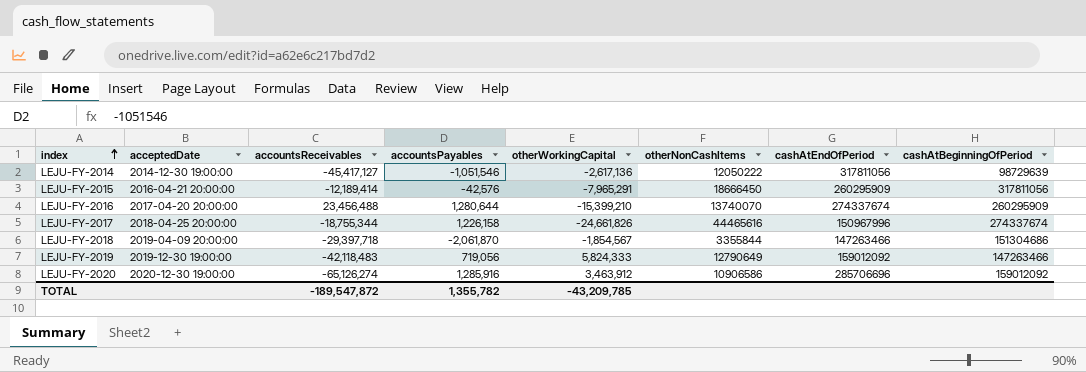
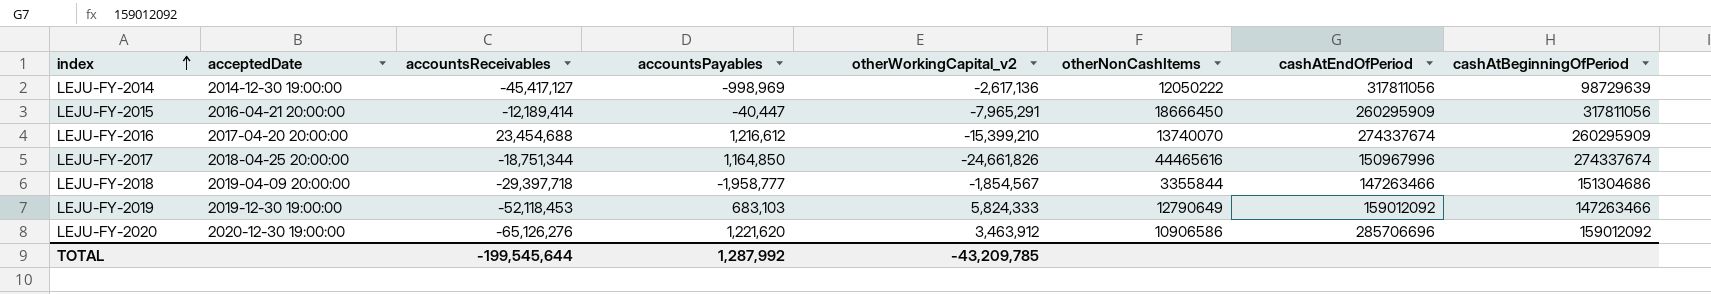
column name: otherWorkingCapital -> otherWorkingCapital_v2
LEJU-FY-2014 | accountsPayables: -1,051,546 -> -998,969
LEJU-FY-2015 | accountsPayables: -42,576 -> -40,447
LEJU-FY-2016 | accountsReceivables: 23,456,488 -> 23,454,688
LEJU-FY-2016 | accountsPayables: 1,280,644 -> 1,216,612
LEJU-FY-2017 | accountsReceivables: -18,755,344 -> -18,751,344
LEJU-FY-2017 | accountsPayables: 1,226,158 -> 1,164,850
LEJU-FY-2018 | accountsPayables: -2,061,870 -> -1,958,777
LEJU-FY-2019 | accountsReceivables: -42,118,483 -> -52,118,453
LEJU-FY-2019 | accountsPayables: 719,056 -> 683,103
LEJU-FY-2020 | accountsReceivables: -65,126,274 -> -65,126,276
LEJU-FY-2020 | accountsPayables: 1,285,916 -> 1,221,620
TOTAL | accountsReceivables: -189,547,872 -> -199,545,644
TOTAL | accountsPayables: 1,355,782 -> 1,287,992

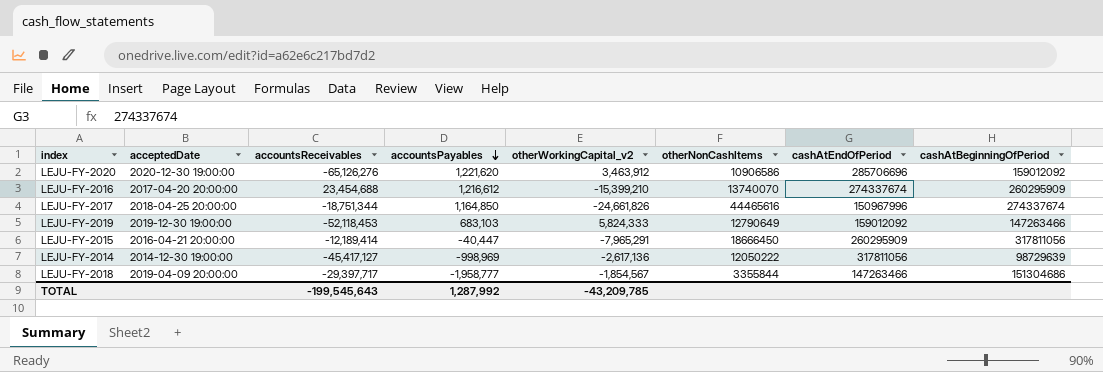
row order: index ascending -> accountsPayables descending
LEJU-FY-2018 | accountsReceivables: -29,397,718 -> -29,397,717
TOTAL | accountsReceivables: -199,545,644 -> -199,545,643

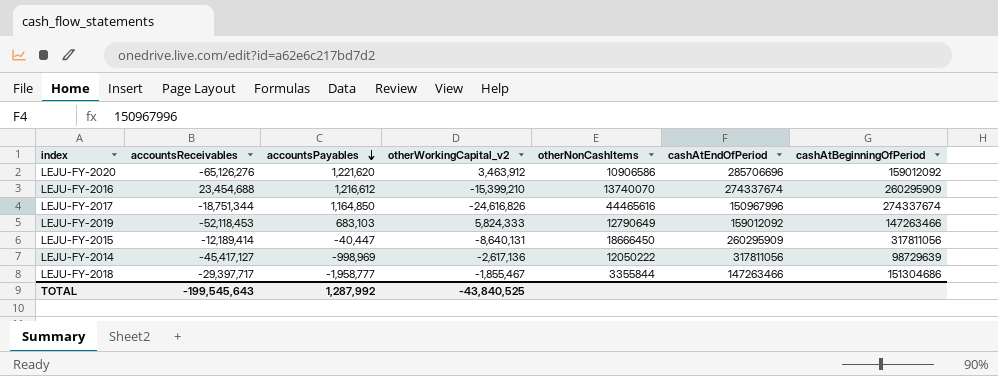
column acceptedDate | position: 2 -> none
LEJU-FY-2017 | otherWorkingCapital_v2: -24,661,826 -> -24,616,826
LEJU-FY-2015 | otherWorkingCapital_v2: -7,965,291 -> -8,640,131
LEJU-FY-2018 | otherWorkingCapital_v2: -1,854,567 -> -1,855,467
TOTAL | otherWorkingCapital_v2: -43,209,785 -> -43,840,525

